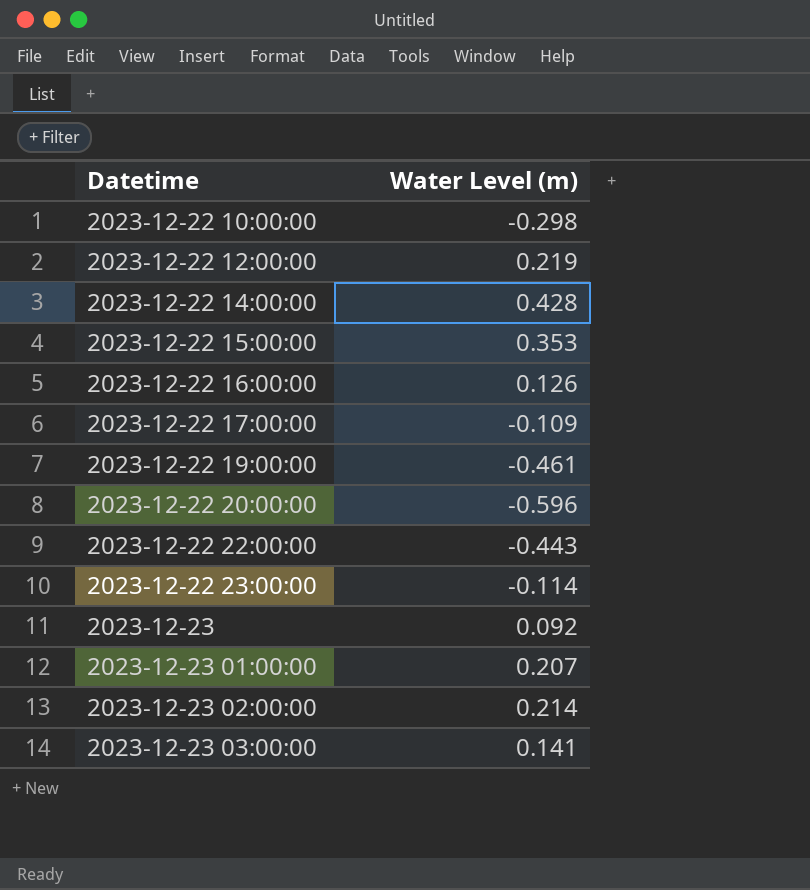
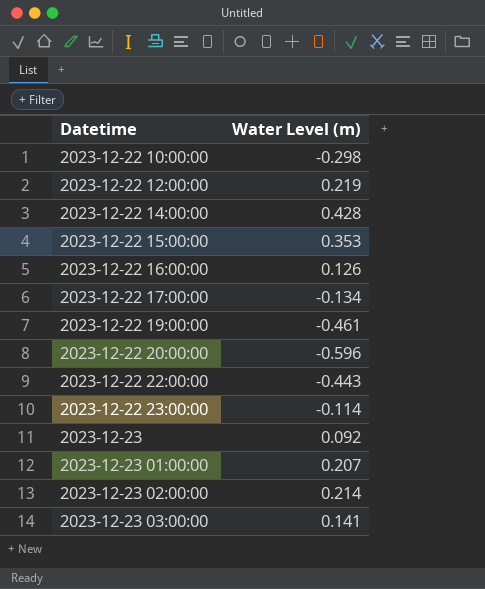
2023-12-22 17:00:00 | Water Level (m): -0.109 -> -0.134

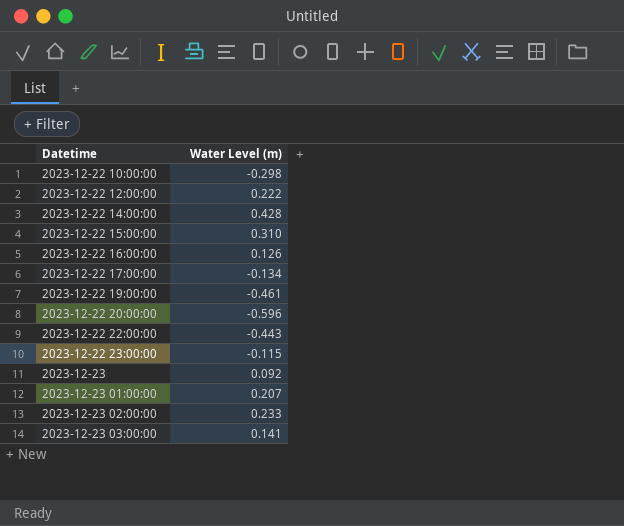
2023-12-22 12:00:00 | Water Level (m): 0.219 -> 0.222
2023-12-22 15:00:00 | Water Level (m): 0.353 -> 0.310
2023-12-22 23:00:00 | Water Level (m): -0.114 -> -0.115
2023-12-23 02:00:00 | Water Level (m): 0.214 -> 0.233

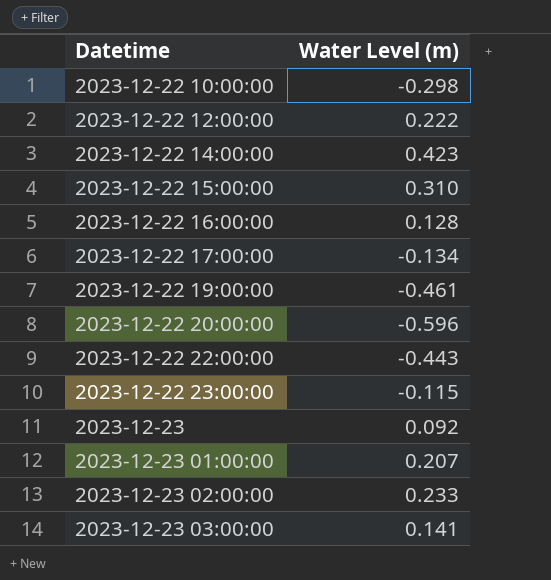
2023-12-22 14:00:00 | Water Level (m): 0.428 -> 0.423
2023-12-22 16:00:00 | Water Level (m): 0.126 -> 0.128

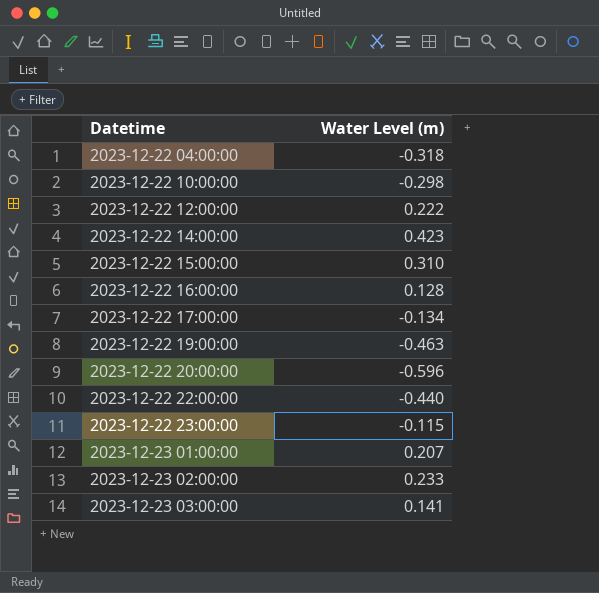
row 2023-12-23: 0.092 -> none
row 2023-12-22 04:00:00: none -> -0.318
2023-12-22 19:00:00 | Water Level (m): -0.461 -> -0.463
2023-12-22 22:00:00 | Water Level (m): -0.443 -> -0.440

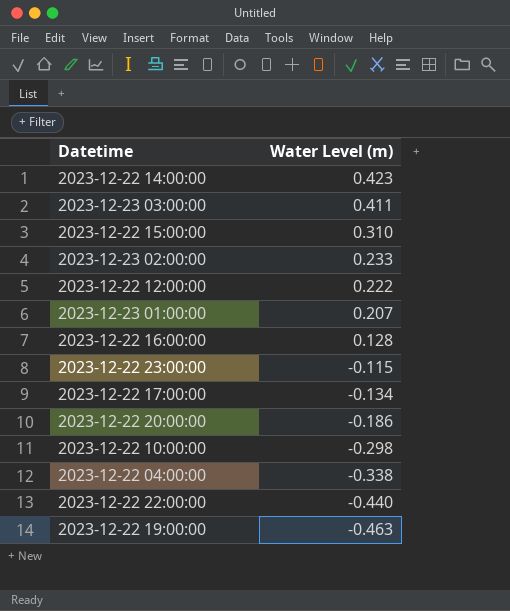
row order: Datetime ascending -> Water Level (m) descending
2023-12-23 03:00:00 | Water Level (m): 0.141 -> 0.411
2023-12-22 20:00:00 | Water Level (m): -0.596 -> -0.186
2023-12-22 04:00:00 | Water Level (m): -0.318 -> -0.338

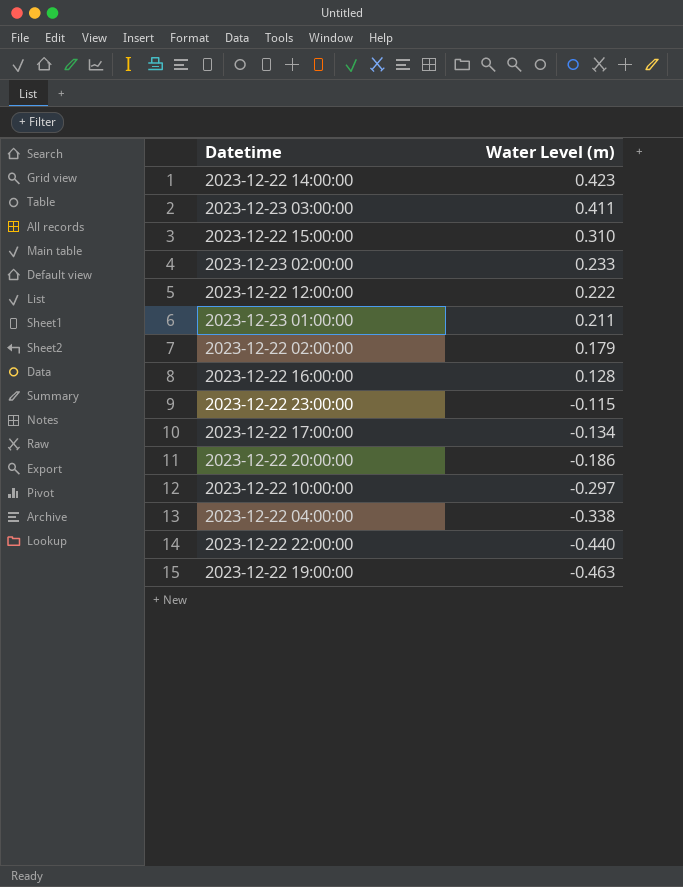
2023-12-23 01:00:00 | Water Level (m): 0.207 -> 0.211
row 2023-12-22 02:00:00: none -> 0.179
2023-12-22 10:00:00 | Water Level (m): -0.298 -> -0.297

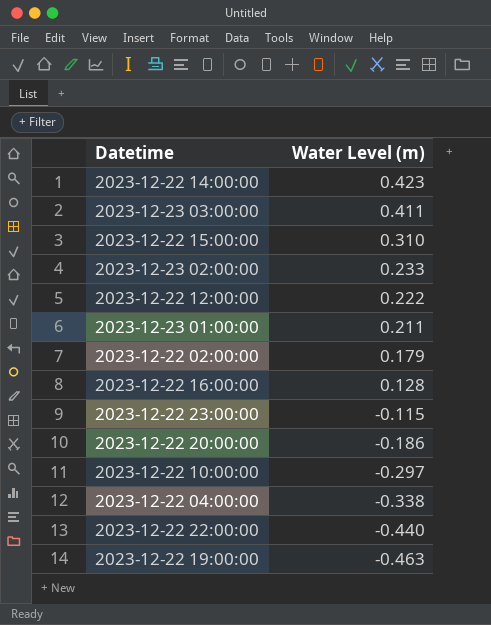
row 2023-12-22 17:00:00: -0.134 -> none

